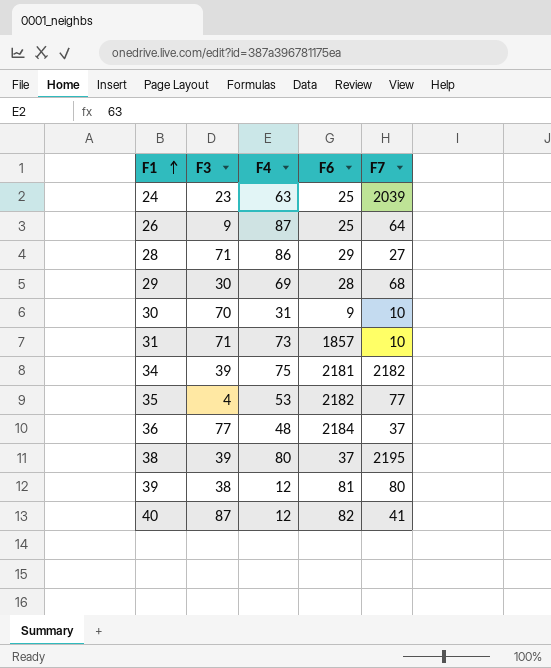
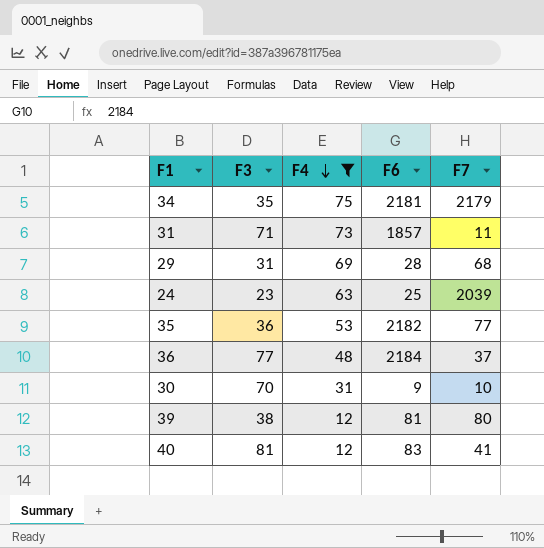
filter: none -> F4 <= 75
row order: F1 ascending -> F4 descending
34 | F3: 39 -> 35
34 | F7: 2182 -> 2179
31 | F7: 10 -> 11
29 | F3: 30 -> 31
35 | F3: 4 -> 36
40 | F3: 87 -> 81
40 | F6: 82 -> 83

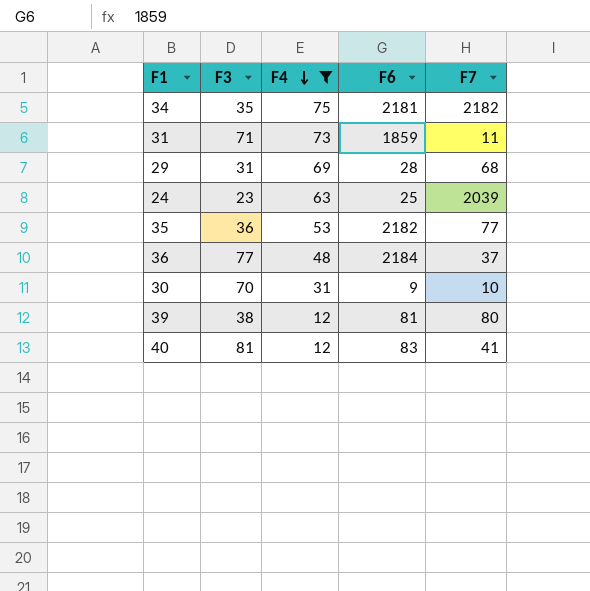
34 | F7: 2179 -> 2182
31 | F6: 1857 -> 1859

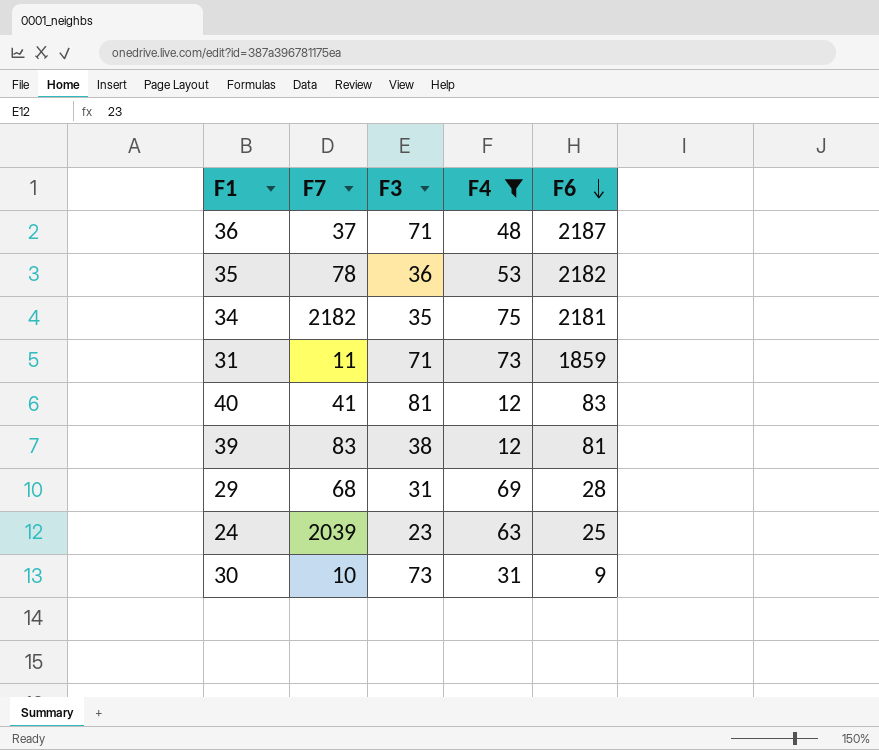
row order: F4 descending -> F6 descending
column F7 | position: 5 -> 2
36 | F3: 77 -> 71
36 | F6: 2184 -> 2187
35 | F7: 77 -> 78
39 | F7: 80 -> 83
30 | F3: 70 -> 73

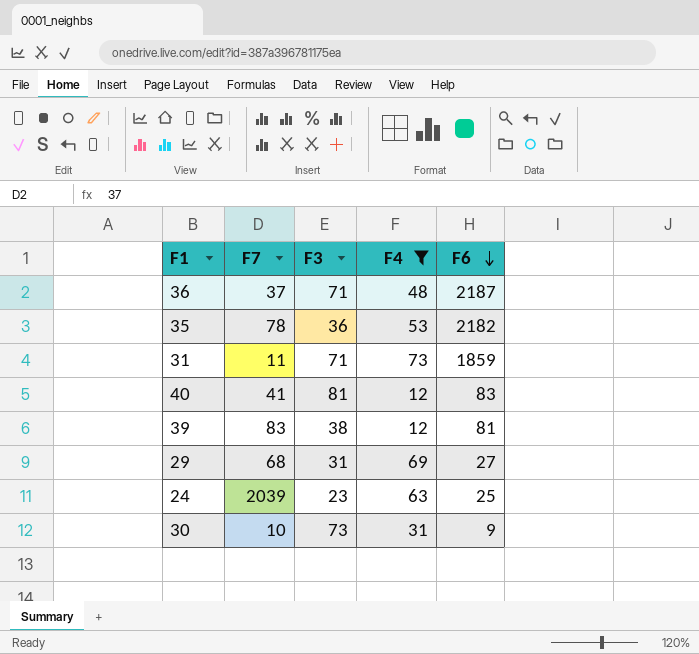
row 34: 2182 | 35 | 75 | 2181 -> none
29 | F6: 28 -> 27

